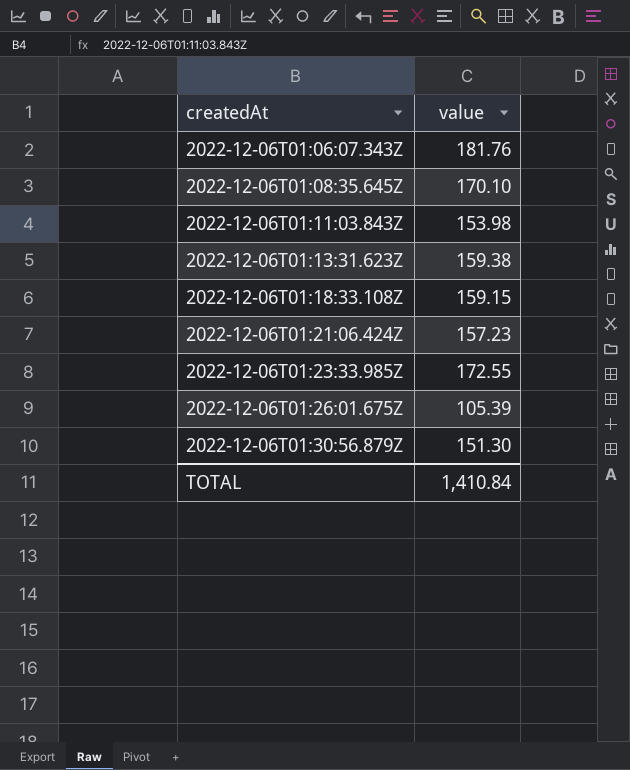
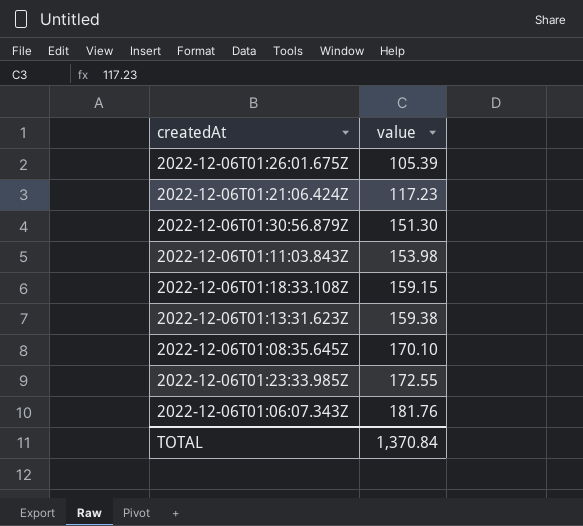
row order: createdAt ascending -> value ascending
2022-12-06T01:21:06.424Z | value: 157.23 -> 117.23
TOTAL | value: 1,410.84 -> 1,370.84

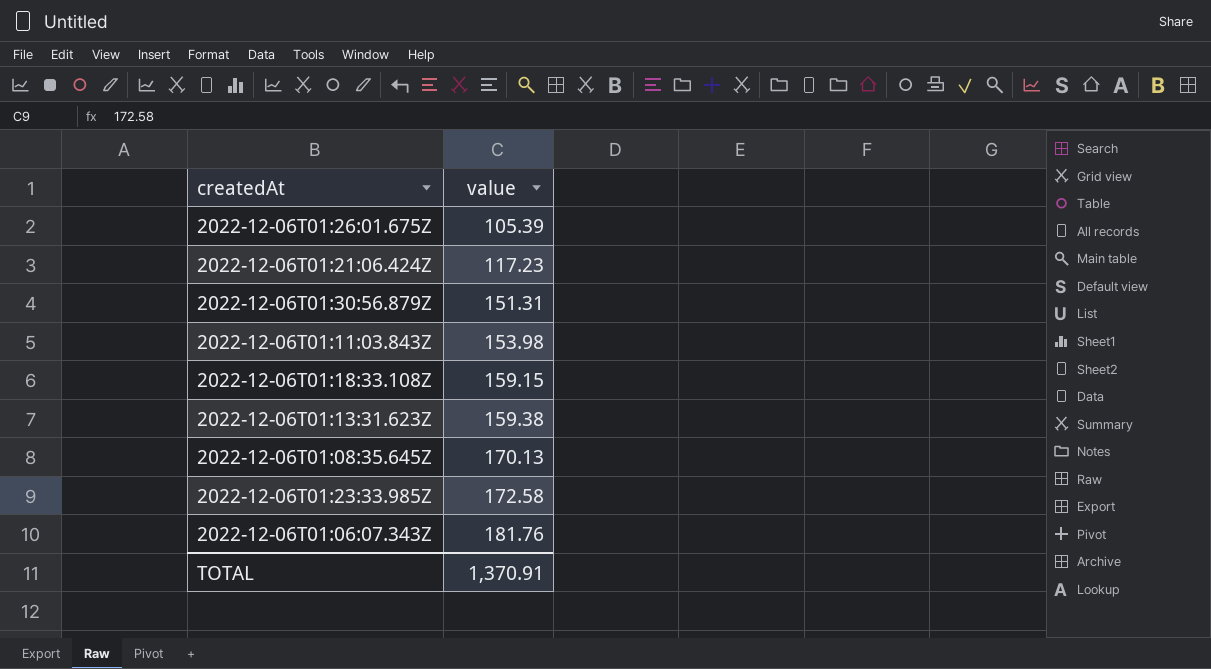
2022-12-06T01:30:56.879Z | value: 151.30 -> 151.31
2022-12-06T01:08:35.645Z | value: 170.10 -> 170.13
2022-12-06T01:23:33.985Z | value: 172.55 -> 172.58
TOTAL | value: 1,370.84 -> 1,370.91

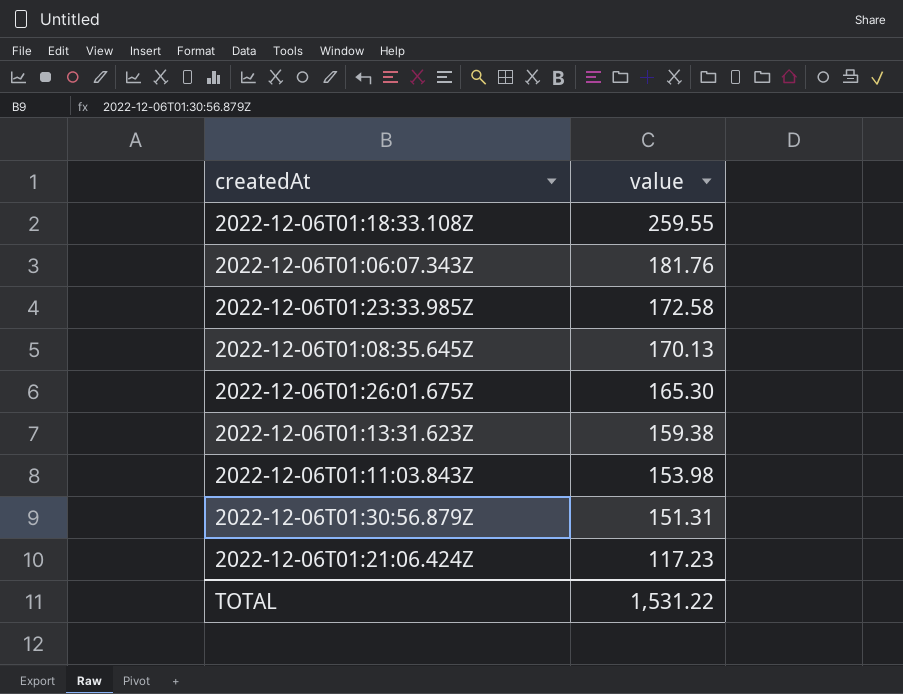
row order: value ascending -> value descending
2022-12-06T01:18:33.108Z | value: 159.15 -> 259.55
2022-12-06T01:26:01.675Z | value: 105.39 -> 165.30
TOTAL | value: 1,370.91 -> 1,531.22

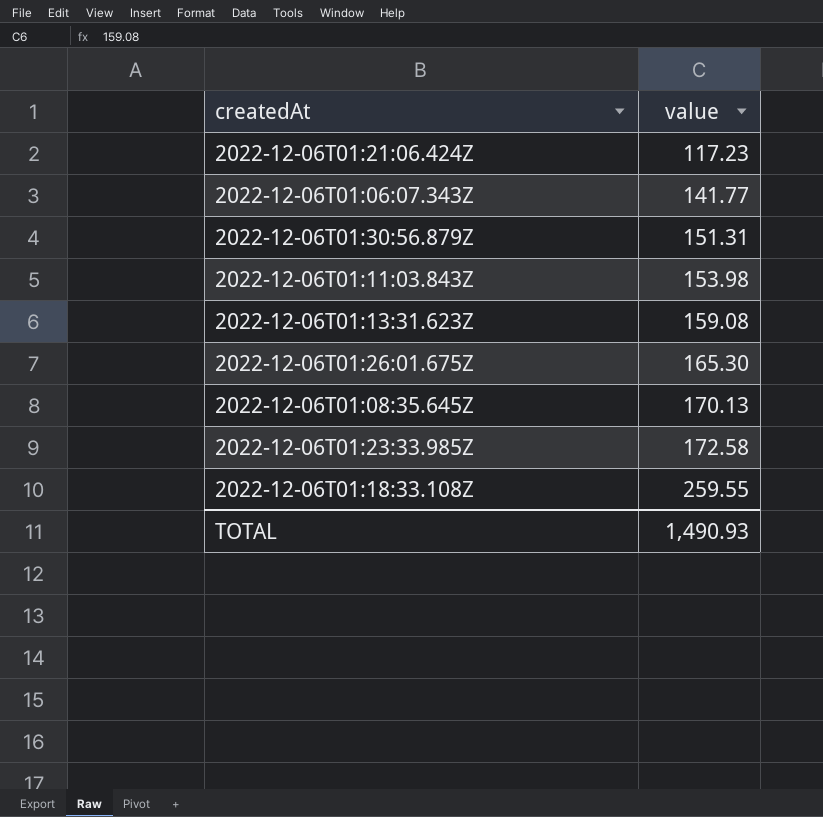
row order: value descending -> value ascending
2022-12-06T01:06:07.343Z | value: 181.76 -> 141.77
2022-12-06T01:13:31.623Z | value: 159.38 -> 159.08
TOTAL | value: 1,531.22 -> 1,490.93

